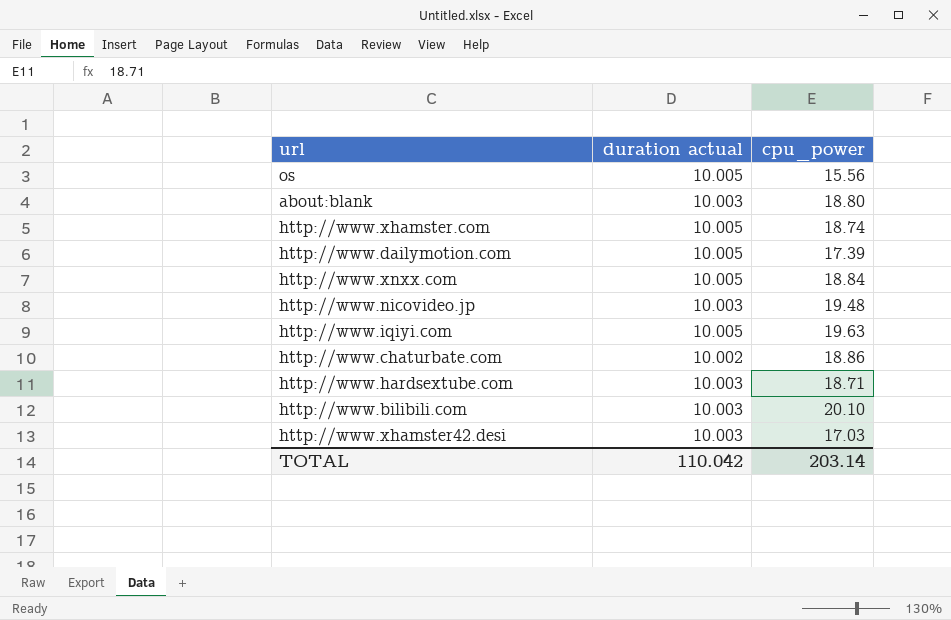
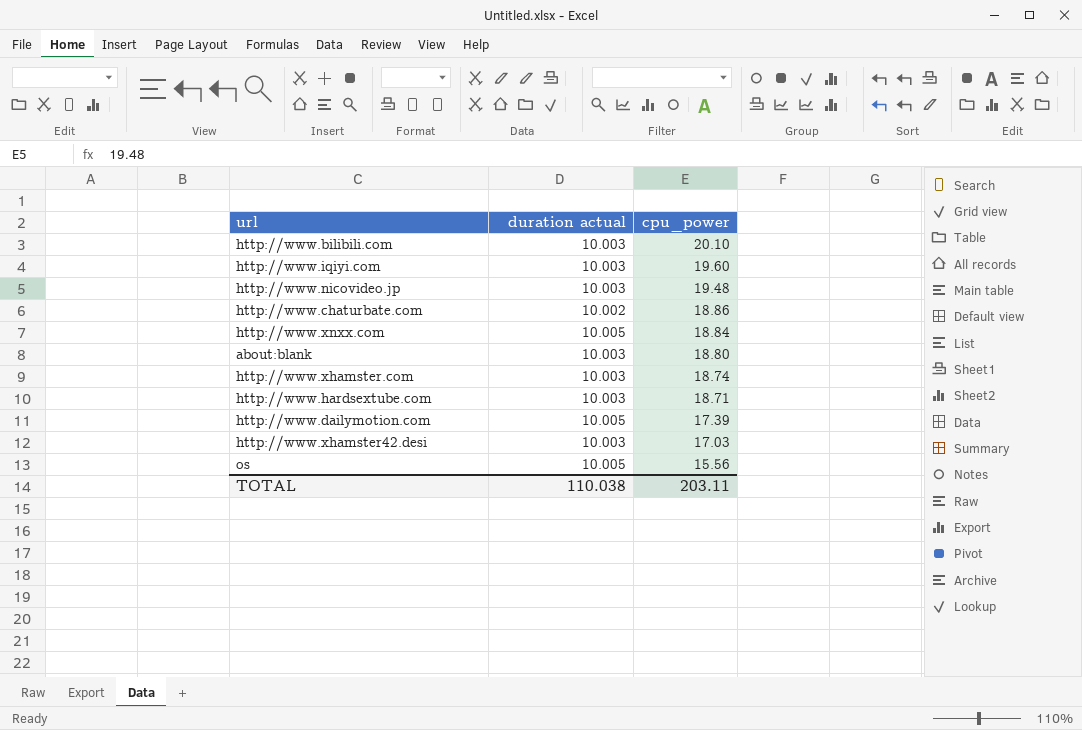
row order: none -> cpu_power descending
http://www.iqiyi.com | duration actual: 10.005 -> 10.003
http://www.iqiyi.com | cpu_power: 19.63 -> 19.60
http://www.xhamster.com | duration actual: 10.005 -> 10.003
TOTAL | duration actual: 110.042 -> 110.038
TOTAL | cpu_power: 203.14 -> 203.11

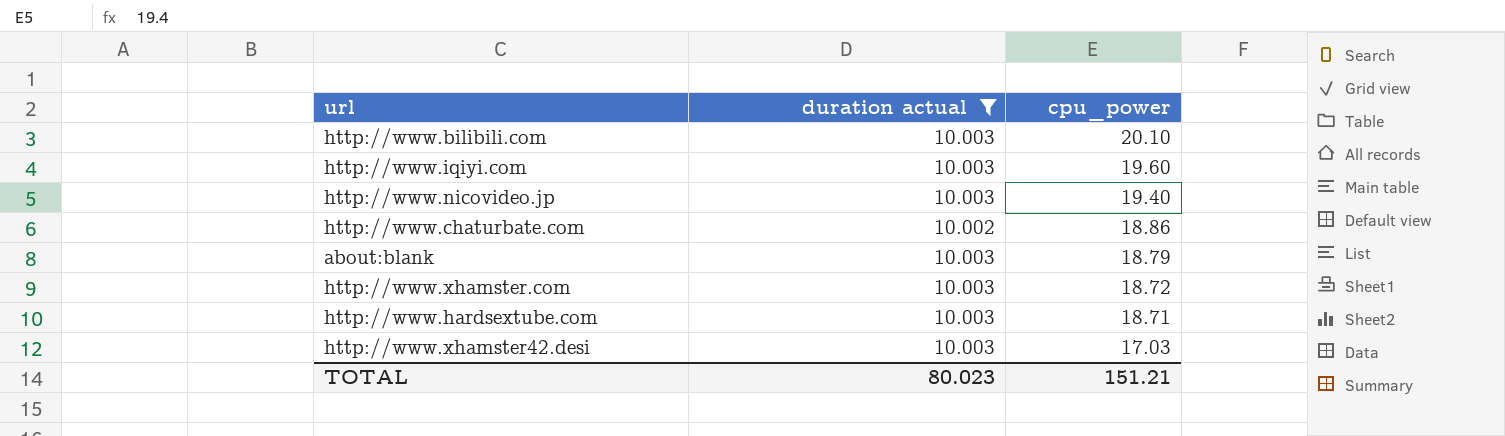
filter: none -> duration actual != 10.005
http://www.nicovideo.jp | cpu_power: 19.48 -> 19.40
about:blank | cpu_power: 18.80 -> 18.79
http://www.xhamster.com | cpu_power: 18.74 -> 18.72
TOTAL | duration actual: 110.038 -> 80.023
TOTAL | cpu_power: 203.11 -> 151.21

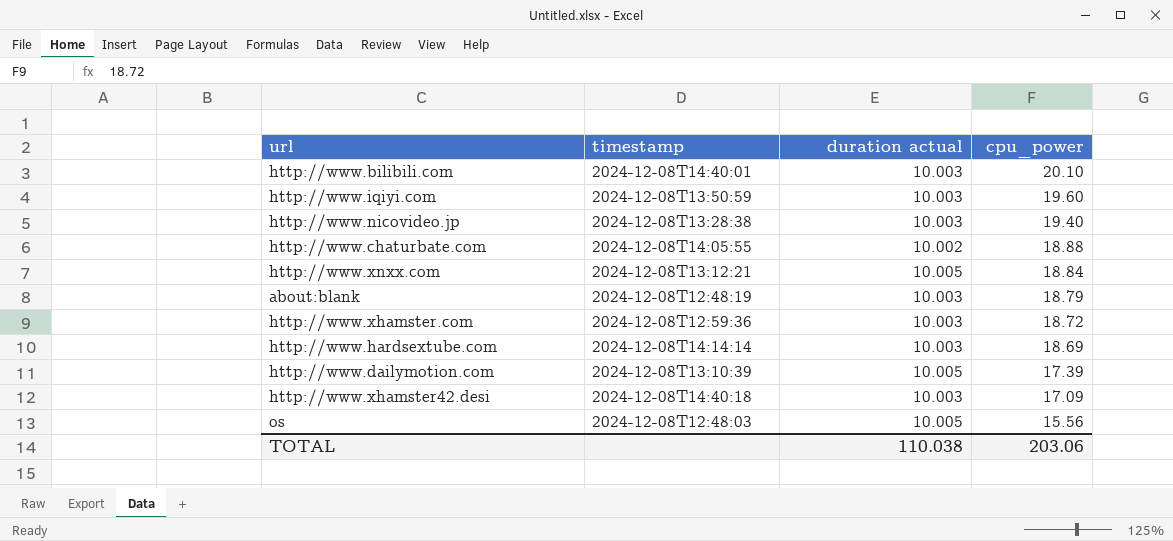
filter: duration actual != 10.005 -> none
column timestamp | position: none -> 2
http://www.chaturbate.com | cpu_power: 18.86 -> 18.88
http://www.hardsextube.com | cpu_power: 18.71 -> 18.69
http://www.xhamster42.desi | cpu_power: 17.03 -> 17.09
TOTAL | duration actual: 80.023 -> 110.038
TOTAL | cpu_power: 151.21 -> 203.06

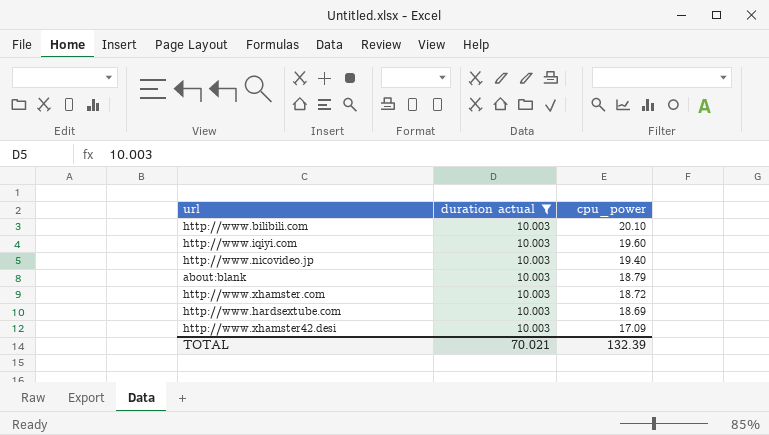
filter: none -> duration actual = 10.003
column timestamp | position: 2 -> none
TOTAL | duration actual: 110.038 -> 70.021
TOTAL | cpu_power: 203.06 -> 132.39

